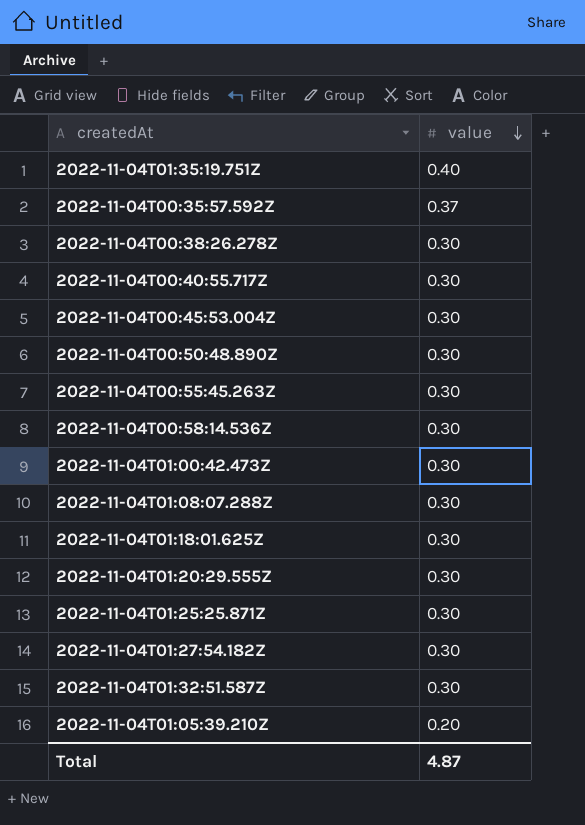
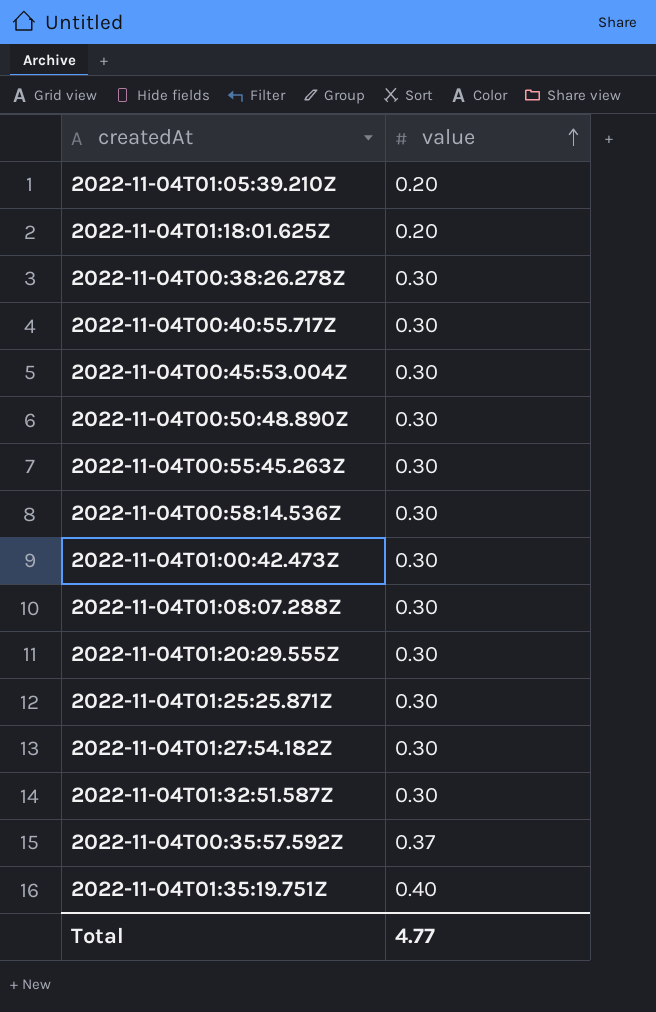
row order: value descending -> value ascending
2022-11-04T01:18:01.625Z | value: 0.30 -> 0.20
Total | value: 4.87 -> 4.77

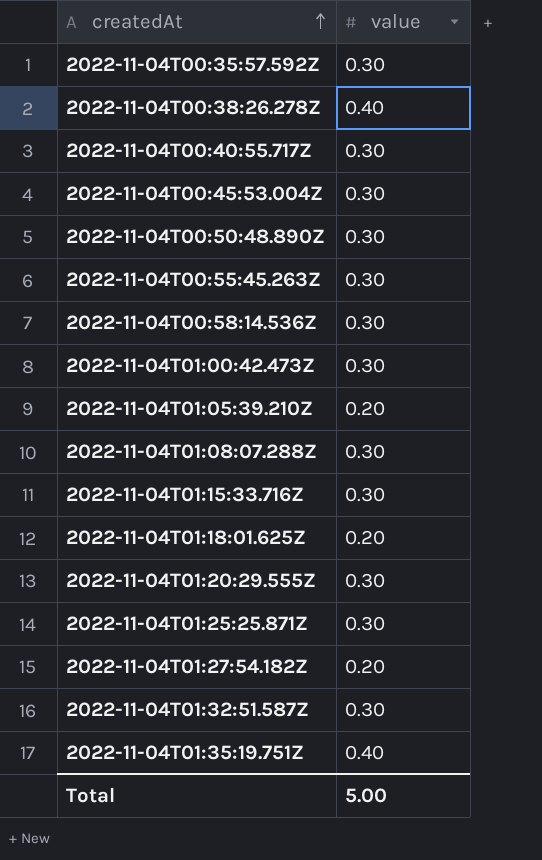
row order: value ascending -> createdAt ascending
2022-11-04T00:35:57.592Z | value: 0.37 -> 0.30
2022-11-04T00:38:26.278Z | value: 0.30 -> 0.40
row 2022-11-04T01:15:33.716Z: none -> 0.30
2022-11-04T01:27:54.182Z | value: 0.30 -> 0.20
Total | value: 4.77 -> 5.00

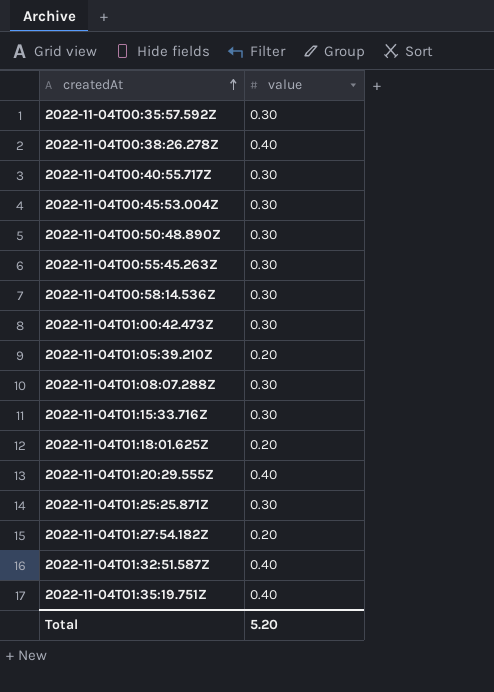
2022-11-04T01:20:29.555Z | value: 0.30 -> 0.40
2022-11-04T01:32:51.587Z | value: 0.30 -> 0.40
Total | value: 5.00 -> 5.20

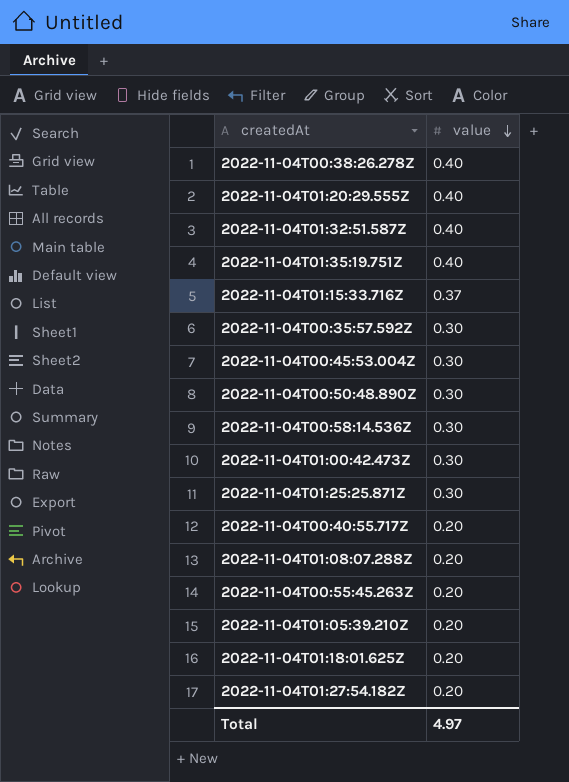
row order: createdAt ascending -> value descending
2022-11-04T01:15:33.716Z | value: 0.30 -> 0.37
2022-11-04T00:40:55.717Z | value: 0.30 -> 0.20
2022-11-04T01:08:07.288Z | value: 0.30 -> 0.20
2022-11-04T00:55:45.263Z | value: 0.30 -> 0.20
Total | value: 5.20 -> 4.97

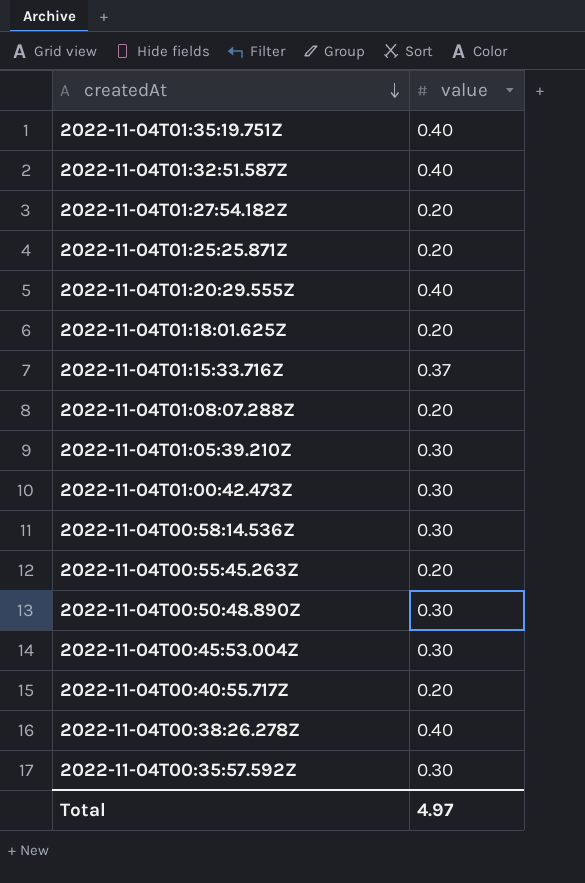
row order: value descending -> createdAt descending
2022-11-04T01:25:25.871Z | value: 0.30 -> 0.20
2022-11-04T01:05:39.210Z | value: 0.20 -> 0.30

